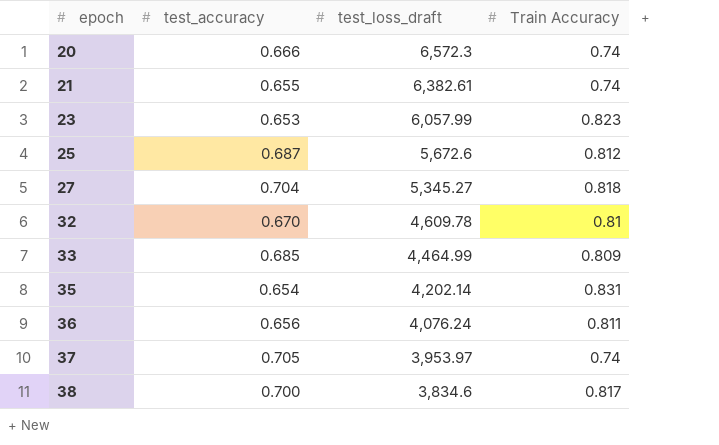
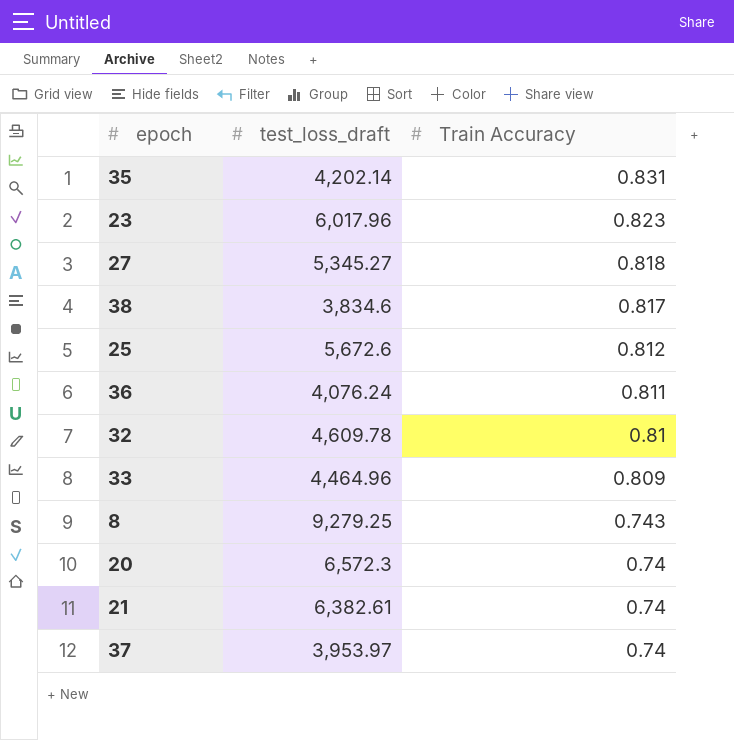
row order: epoch ascending -> Train Accuracy descending
column test_accuracy | position: 2 -> none
23 | test_loss_draft: 6,057.99 -> 6,017.96
33 | test_loss_draft: 4,464.99 -> 4,464.96
row 8: none -> 9,279.25 | 0.743

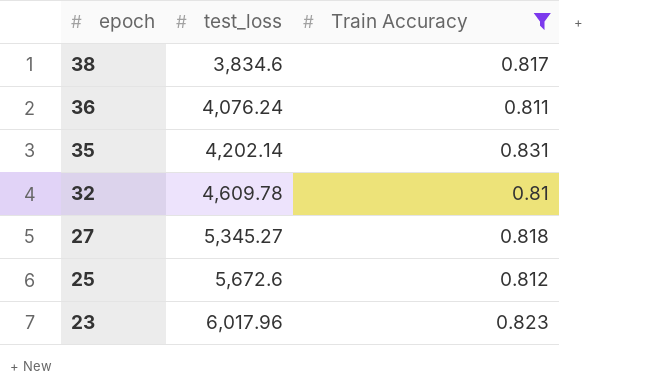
filter: none -> Train Accuracy >= 0.81
row order: Train Accuracy descending -> epoch descending
column name: test_loss_draft -> test_loss

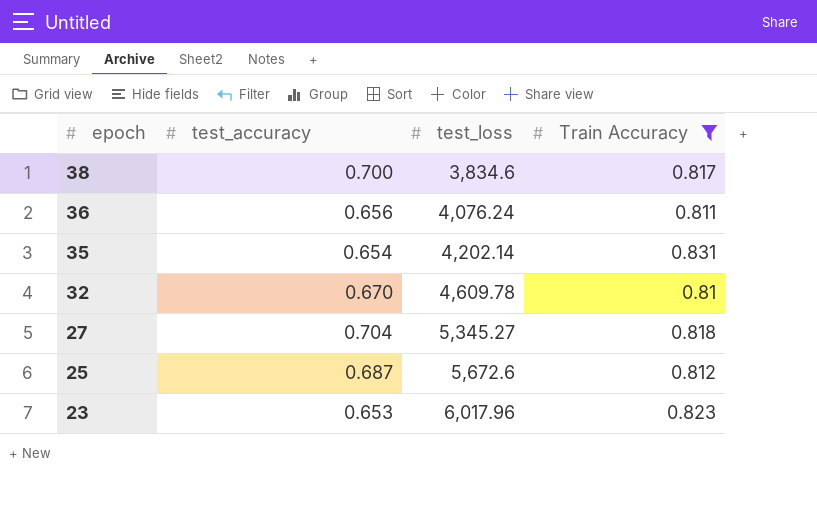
column test_accuracy | position: none -> 2

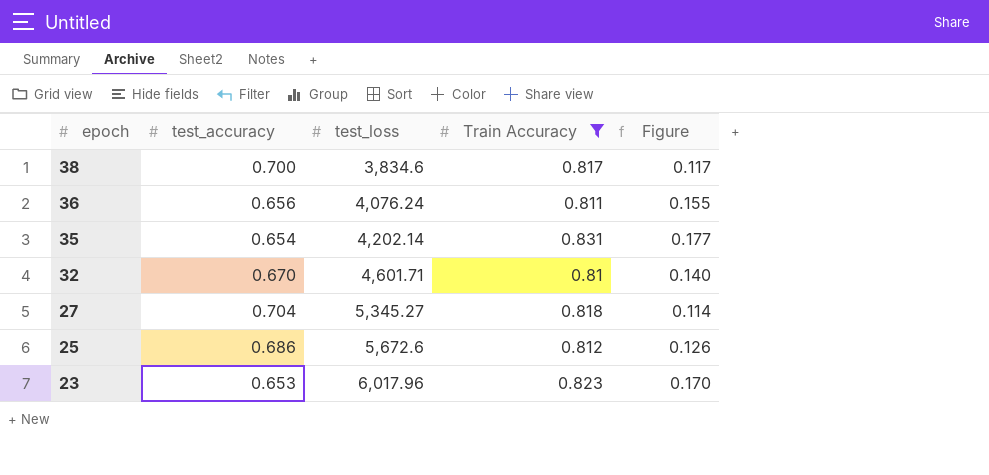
column Figure | formula: none -> [Train Accuracy] - [test_accuracy]
32 | test_loss: 4,609.78 -> 4,601.71
25 | test_accuracy: 0.687 -> 0.686

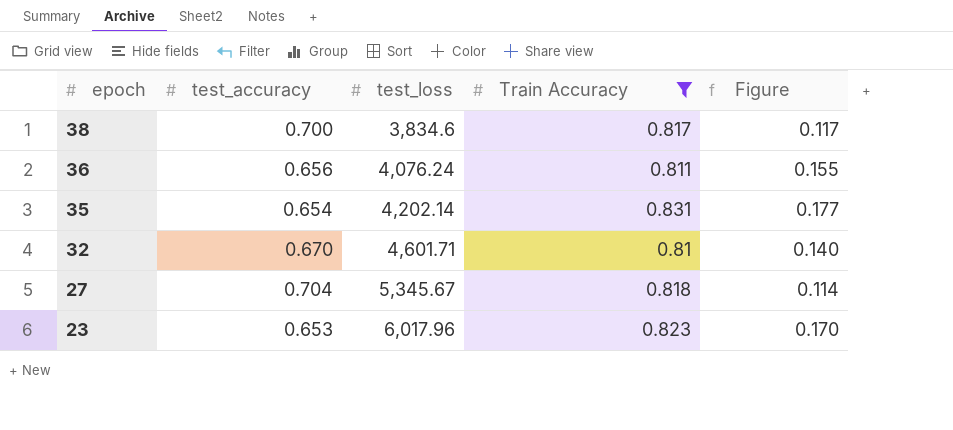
row 25: 0.686 | 5,672.6 | 0.812 | 0.126 -> none
27 | test_loss: 5,345.27 -> 5,345.67

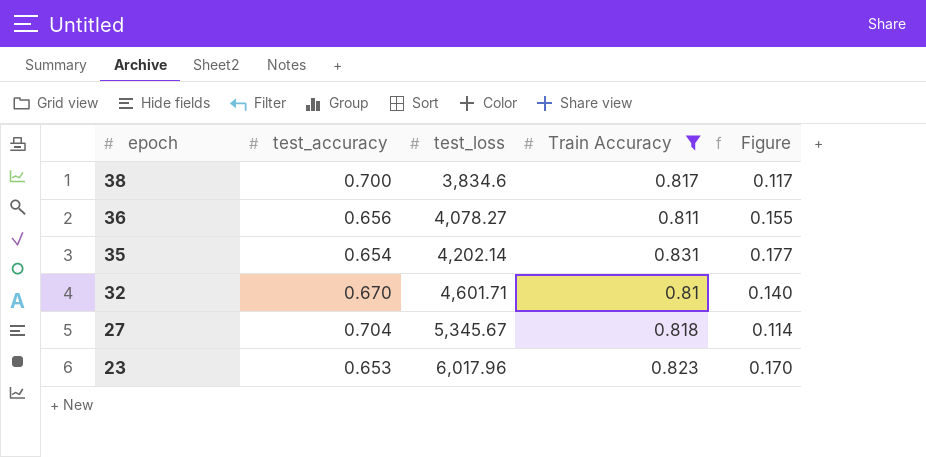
36 | test_loss: 4,076.24 -> 4,078.27

